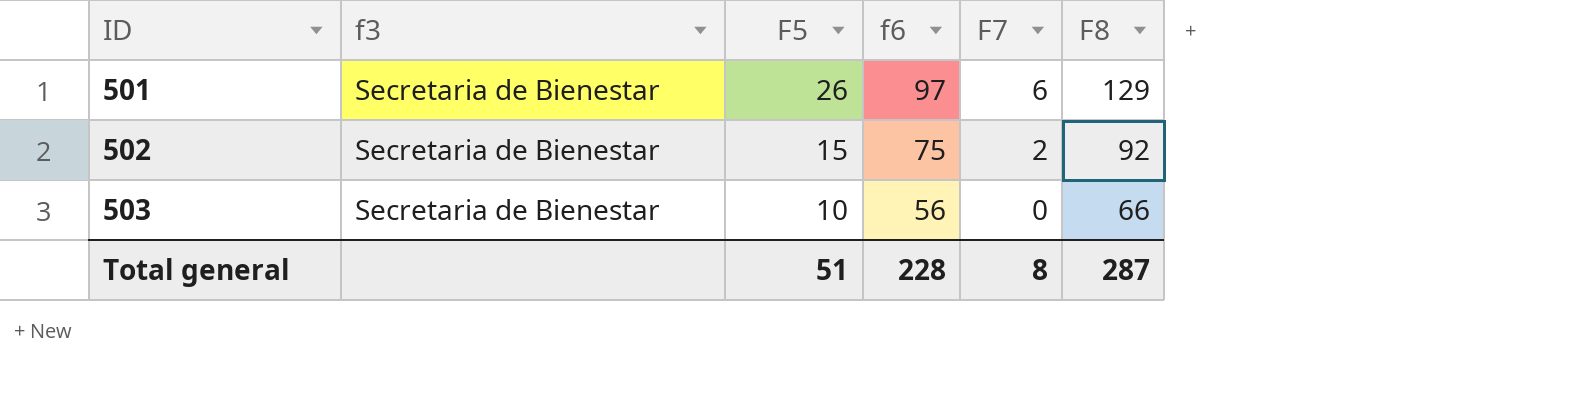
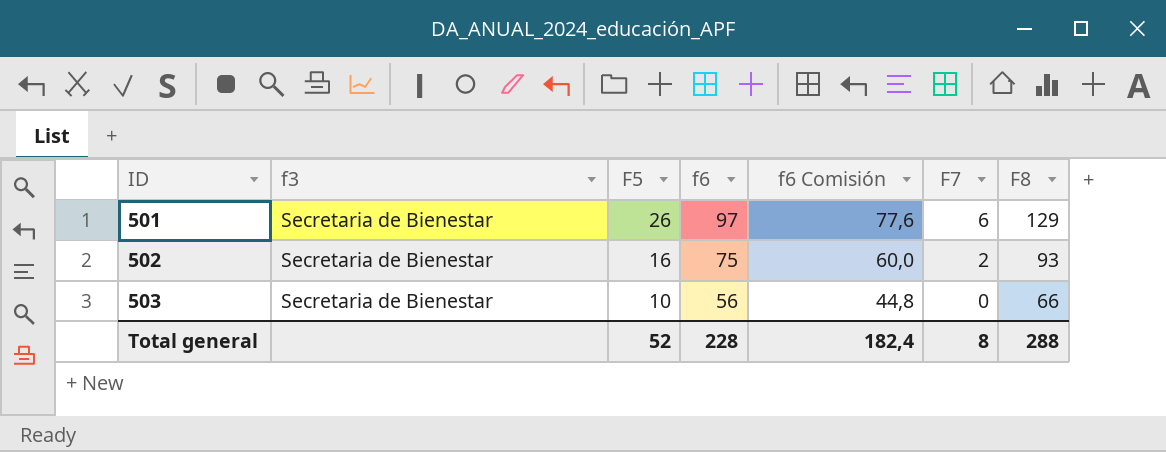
column f6 Comisión | formula: none -> [f6] * 0,8
502 | F5: 15 -> 16
502 | F8: 92 -> 93
Total general | F5: 51 -> 52
Total general | F8: 287 -> 288

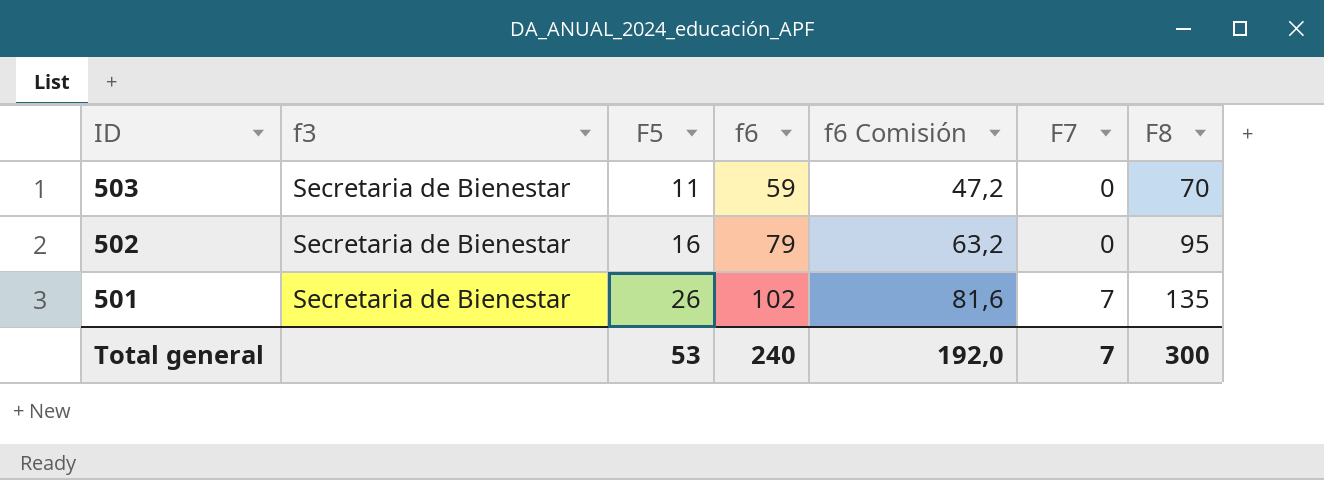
row order: ID ascending -> ID descending
503 | F5: 10 -> 11
503 | f6: 56 -> 59
503 | f6 Comisión: 44,8 -> 47,2
503 | F8: 66 -> 70
502 | f6: 75 -> 79
502 | f6 Comisión: 60,0 -> 63,2
502 | F7: 2 -> 0
502 | F8: 93 -> 95
501 | f6: 97 -> 102
501 | f6 Comisión: 77,6 -> 81,6
501 | F7: 6 -> 7
501 | F8: 129 -> 135
Total general | F5: 52 -> 53
Total general | f6: 228 -> 240
Total general | f6 Comisión: 182,4 -> 192,0
Total general | F7: 8 -> 7
Total general | F8: 288 -> 300

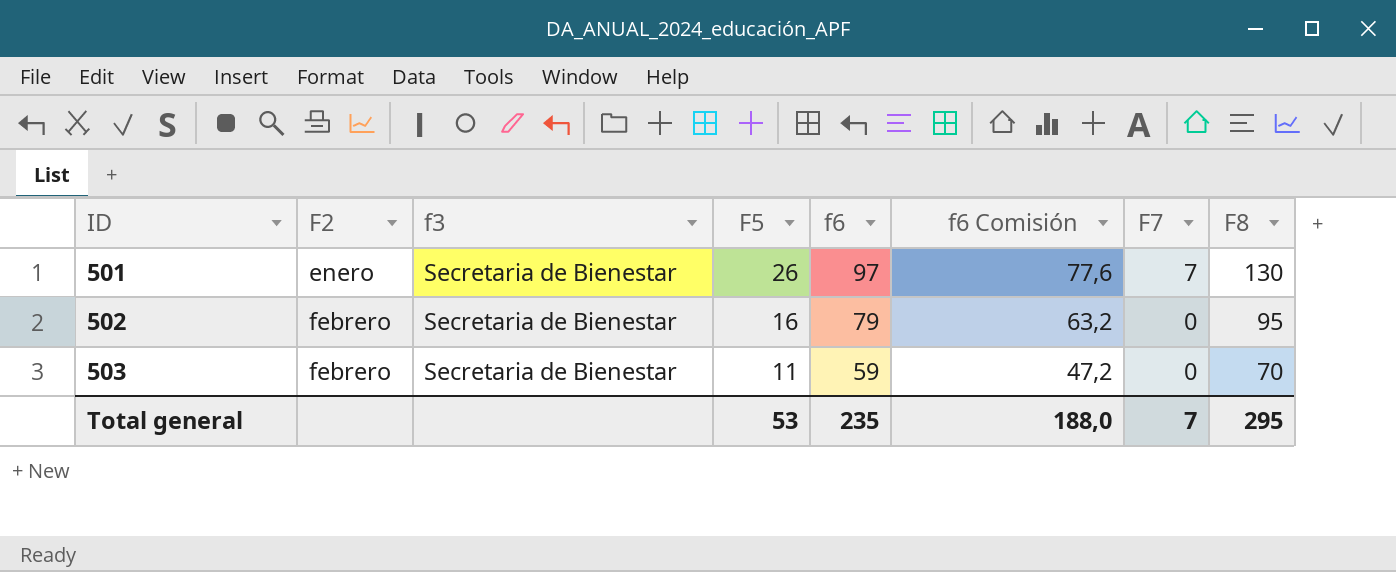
row order: ID descending -> ID ascending
column F2 | position: none -> 2
501 | f6: 102 -> 97
501 | f6 Comisión: 81,6 -> 77,6
501 | F8: 135 -> 130
Total general | f6: 240 -> 235
Total general | f6 Comisión: 192,0 -> 188,0
Total general | F8: 300 -> 295

